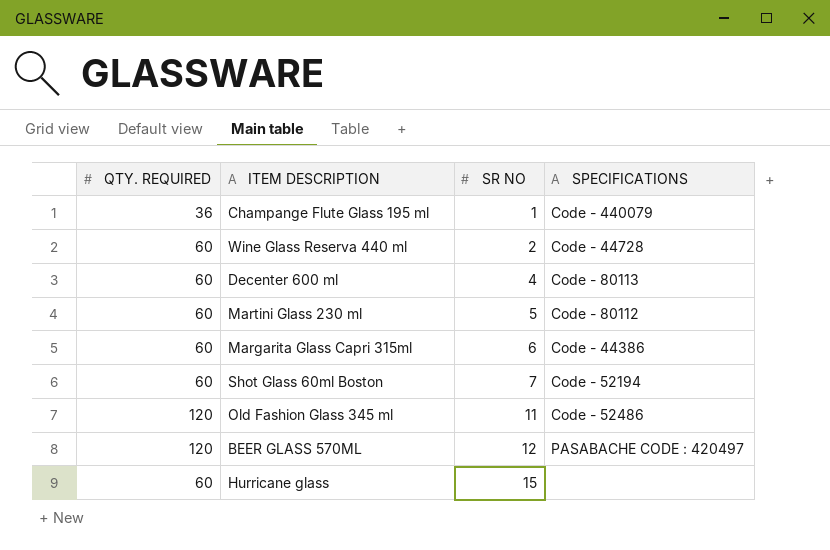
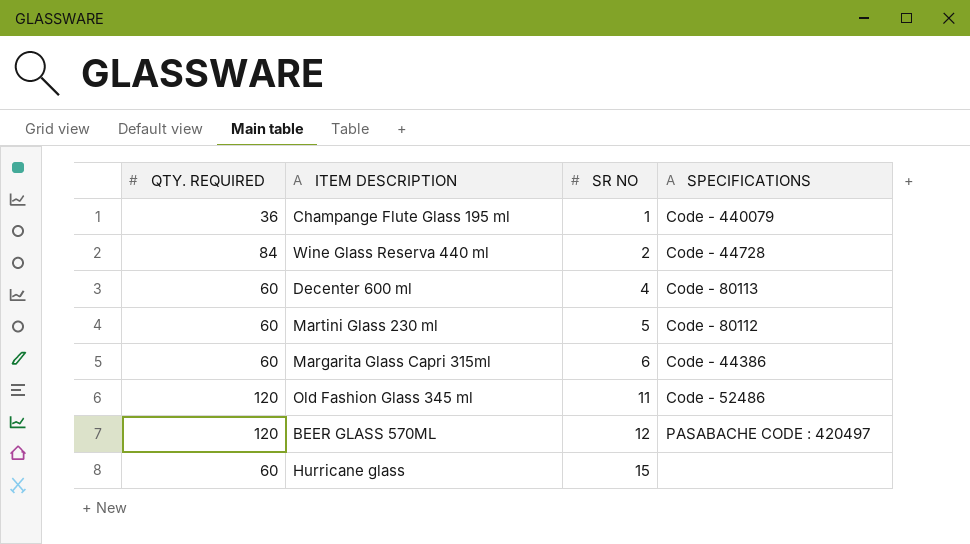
row Shot Glass 60ml Boston: 60 | 7 | Code - 52194 -> none
Wine Glass Reserva 440 ml | QTY. REQUIRED: 60 -> 84

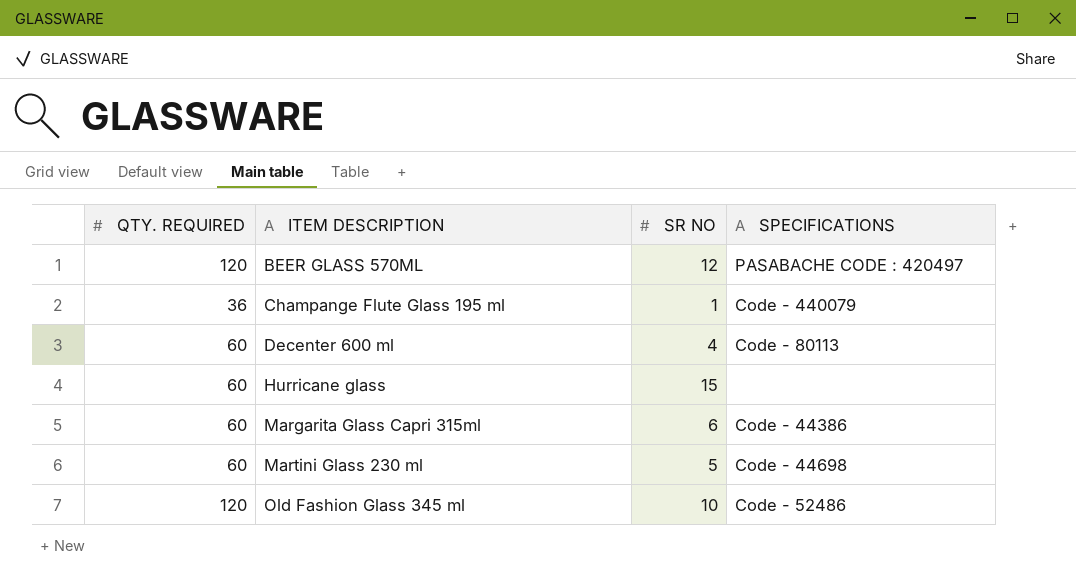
row order: SR NO ascending -> ITEM DESCRIPTION ascending
row Wine Glass Reserva 440 ml: 84 | 2 | Code - 44728 -> none
Martini Glass 230 ml | SPECIFICATIONS: Code - 80112 -> Code - 44698
Old Fashion Glass 345 ml | SR NO: 11 -> 10

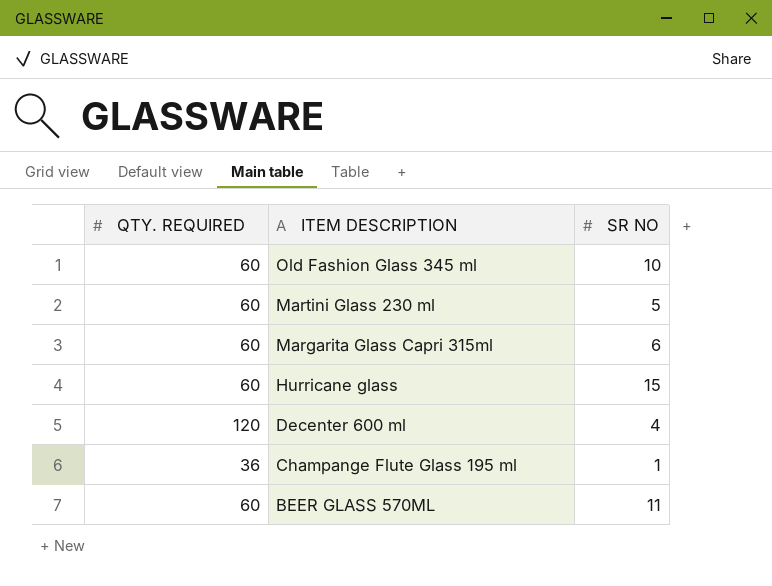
row order: ITEM DESCRIPTION ascending -> ITEM DESCRIPTION descending
column SPECIFICATIONS | position: 4 -> none
Old Fashion Glass 345 ml | QTY. REQUIRED: 120 -> 60
Decenter 600 ml | QTY. REQUIRED: 60 -> 120
BEER GLASS 570ML | QTY. REQUIRED: 120 -> 60
BEER GLASS 570ML | SR NO: 12 -> 11

